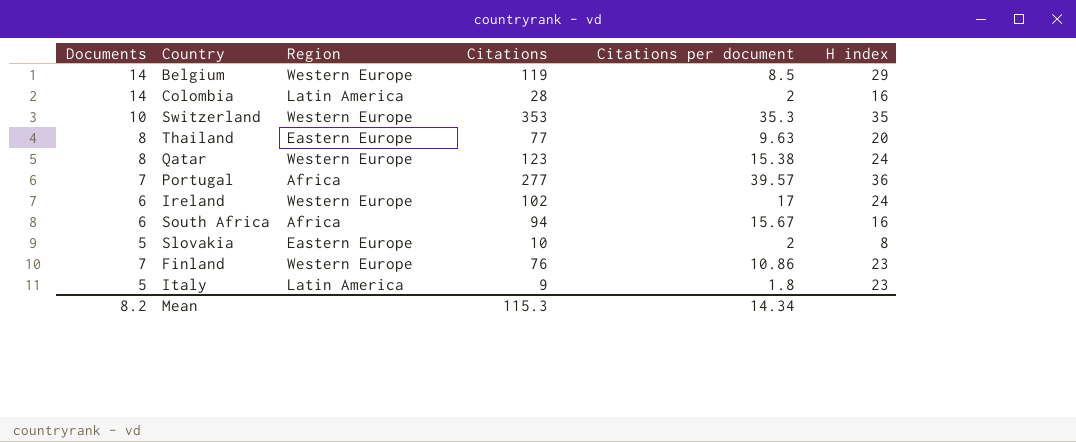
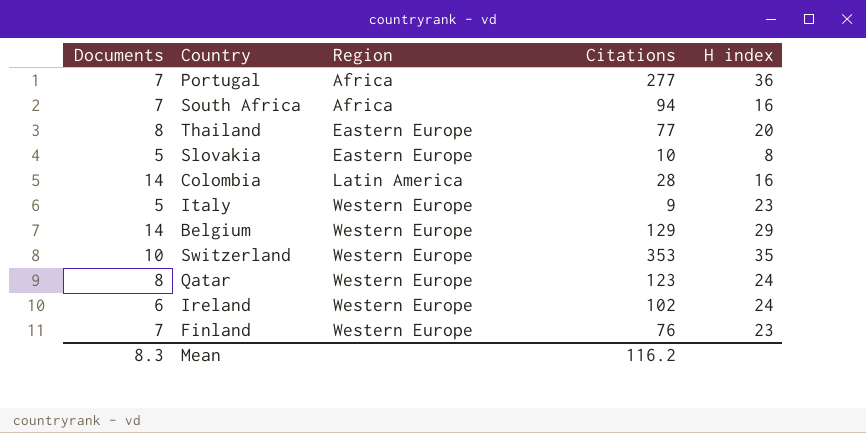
row order: none -> Region ascending
column Citations per document | formula: [Citations] / [Documents] -> none
South Africa | Documents: 6 -> 7
Italy | Region: Latin America -> Western Europe
Belgium | Citations: 119 -> 129
Mean | Documents: 8.2 -> 8.3
Mean | Citations: 115.3 -> 116.2

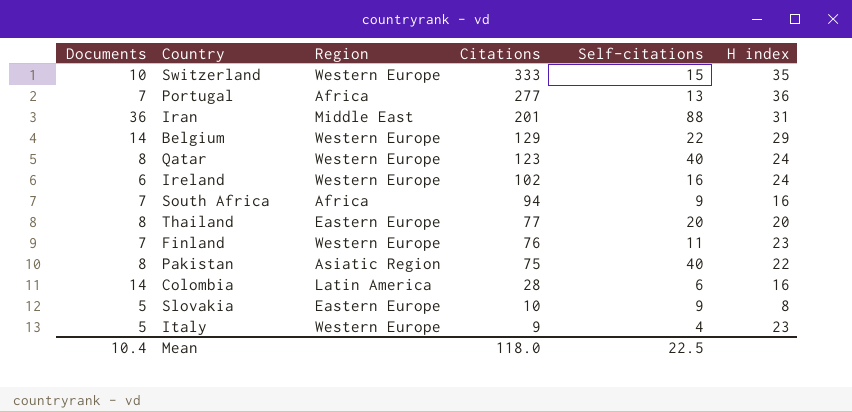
row order: Region ascending -> Citations descending
column Self-citations | position: none -> 5
Switzerland | Citations: 353 -> 333
row Iran: none -> 36 | Middle East | 201 | 88 | 31
row Pakistan: none -> 8 | Asiatic Region | 75 | 40 | 22
Mean | Documents: 8.3 -> 10.4
Mean | Citations: 116.2 -> 118.0

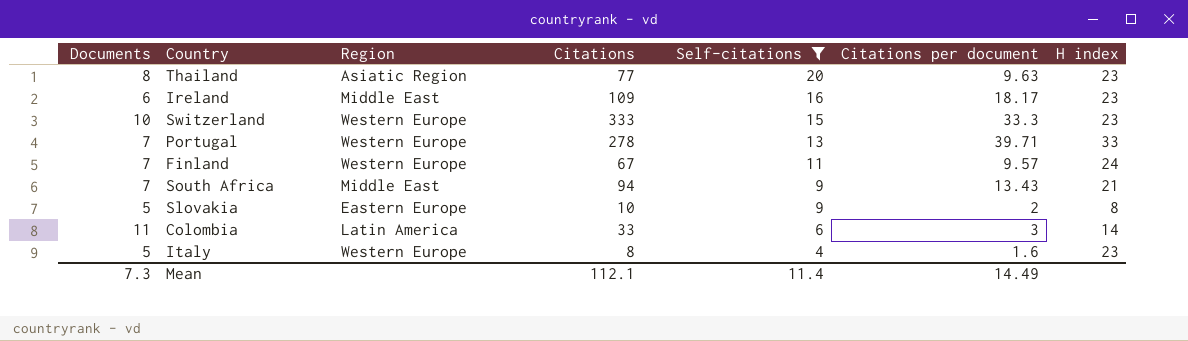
filter: none -> Self-citations <= 20
row order: Citations descending -> Self-citations descending
column Citations per document | formula: none -> [Citations] / [Documents]
Thailand | Region: Eastern Europe -> Asiatic Region
Thailand | H index: 20 -> 23
Ireland | Region: Western Europe -> Middle East
Ireland | Citations: 102 -> 109
Ireland | H index: 24 -> 23
Switzerland | H index: 35 -> 23
Portugal | Region: Africa -> Western Europe
Portugal | Citations: 277 -> 278
Portugal | H index: 36 -> 33
Finland | Citations: 76 -> 67
Finland | H index: 23 -> 24
South Africa | Region: Africa -> Middle East
South Africa | H index: 16 -> 21
Colombia | Documents: 14 -> 11
Colombia | Citations: 28 -> 33
Colombia | H index: 16 -> 14
Italy | Citations: 9 -> 8
Mean | Documents: 10.4 -> 7.3
Mean | Citations: 118.0 -> 112.1
Mean | Self-citations: 22.5 -> 11.4

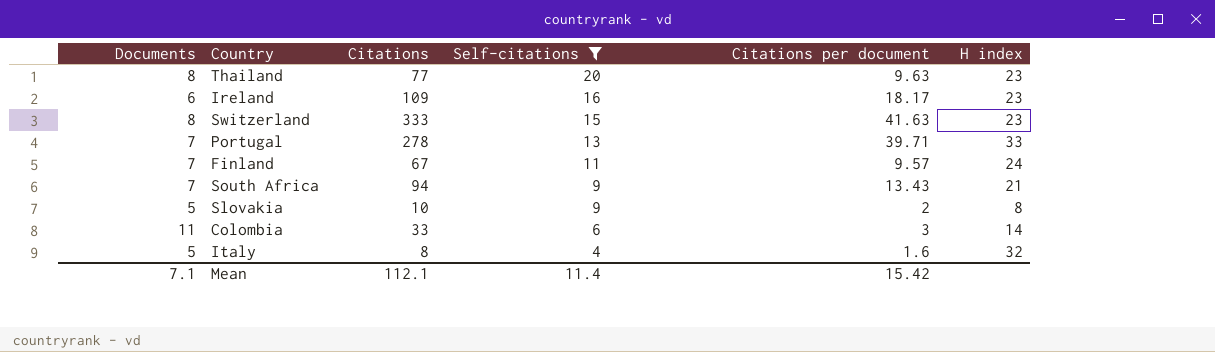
column Region | position: 3 -> none
Switzerland | Documents: 10 -> 8
Switzerland | Citations per document: 33.3 -> 41.63
Italy | H index: 23 -> 32
Mean | Documents: 7.3 -> 7.1
Mean | Citations per document: 14.49 -> 15.42

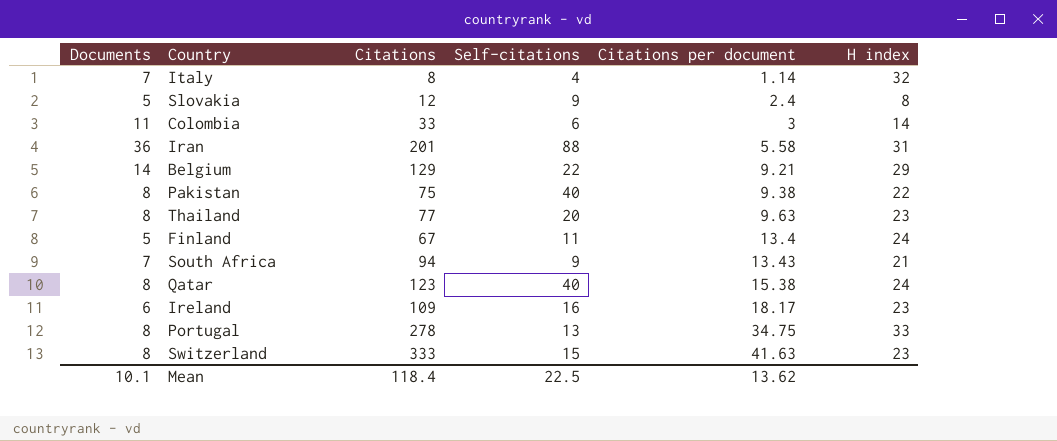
filter: Self-citations <= 20 -> none
row order: Self-citations descending -> Citations per document ascending
Italy | Documents: 5 -> 7
Italy | Citations per document: 1.6 -> 1.14
Slovakia | Citations: 10 -> 12
Slovakia | Citations per document: 2 -> 2.4
Finland | Documents: 7 -> 5
Finland | Citations per document: 9.57 -> 13.4
Portugal | Documents: 7 -> 8
Portugal | Citations per document: 39.71 -> 34.75
Mean | Documents: 7.1 -> 10.1
Mean | Citations: 112.1 -> 118.4
Mean | Self-citations: 11.4 -> 22.5
Mean | Citations per document: 15.42 -> 13.62

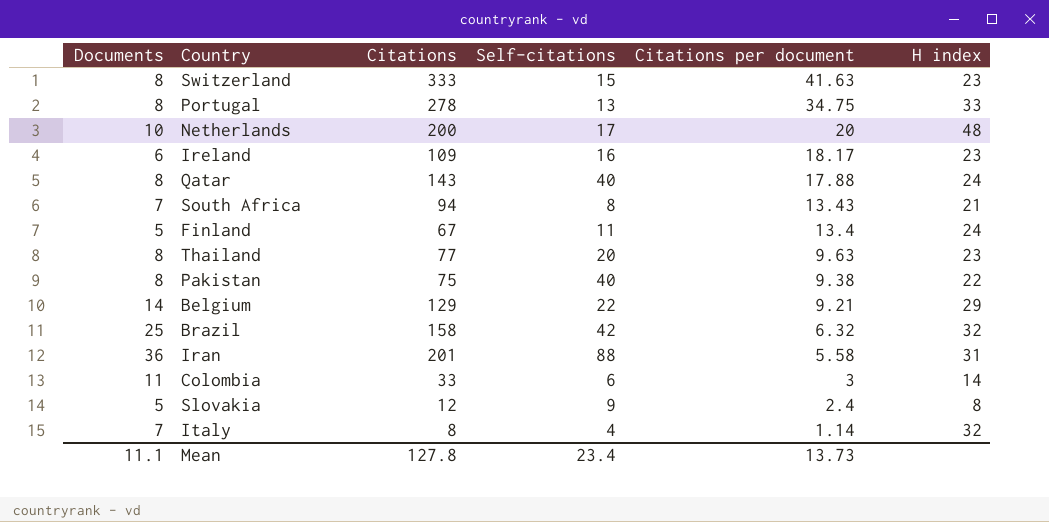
row order: Citations per document ascending -> Citations per document descending
row Netherlands: none -> 10 | 200 | 17 | 20 | 48
Qatar | Citations: 123 -> 143
Qatar | Citations per document: 15.38 -> 17.88
South Africa | Self-citations: 9 -> 8
row Brazil: none -> 25 | 158 | 42 | 6.32 | 32
Mean | Documents: 10.1 -> 11.1
Mean | Citations: 118.4 -> 127.8
Mean | Self-citations: 22.5 -> 23.4
Mean | Citations per document: 13.62 -> 13.73

